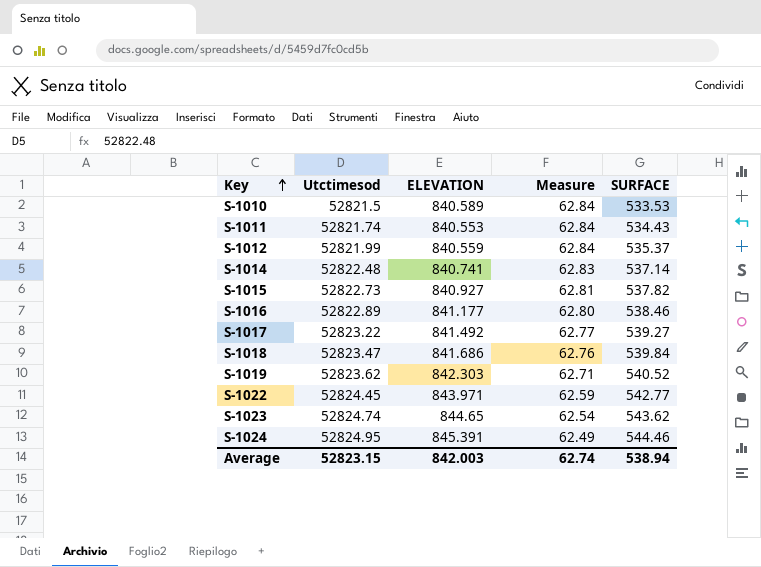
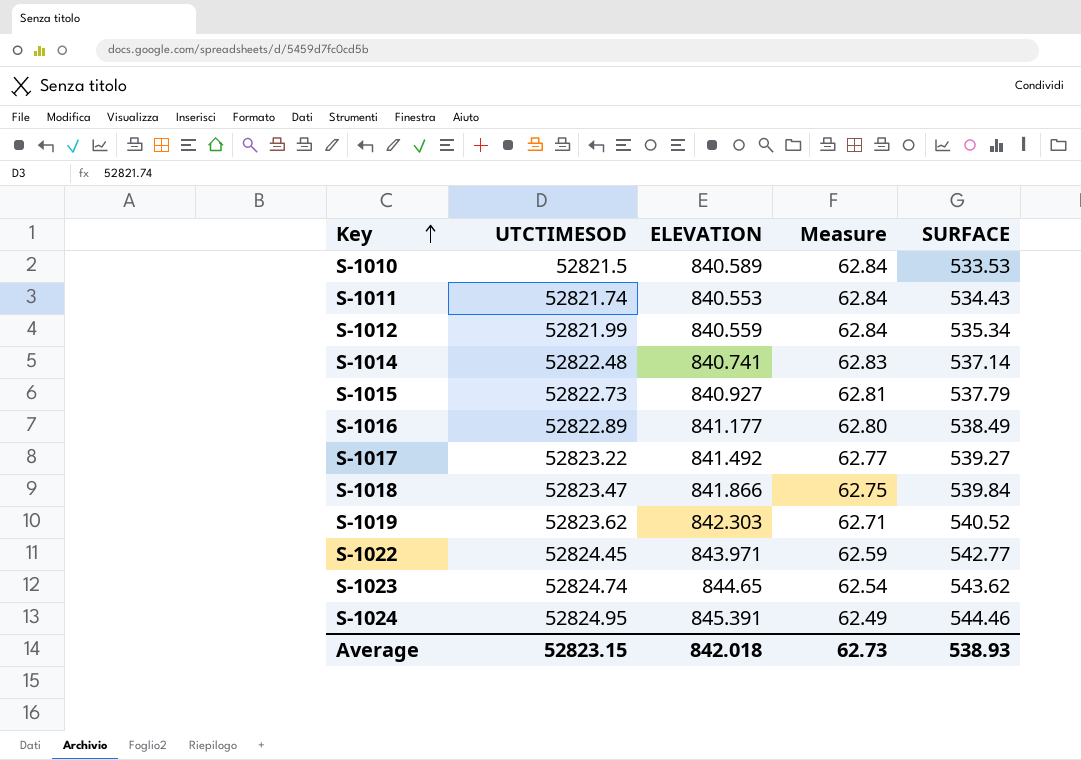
column name: Utctimesod -> UTCTIMESOD
S-1012 | SURFACE: 535.37 -> 535.34
S-1015 | SURFACE: 537.82 -> 537.79
S-1016 | SURFACE: 538.46 -> 538.49
S-1018 | ELEVATION: 841.686 -> 841.866
S-1018 | Measure: 62.76 -> 62.75
Average | ELEVATION: 842.003 -> 842.018
Average | Measure: 62.74 -> 62.73
Average | SURFACE: 538.94 -> 538.93

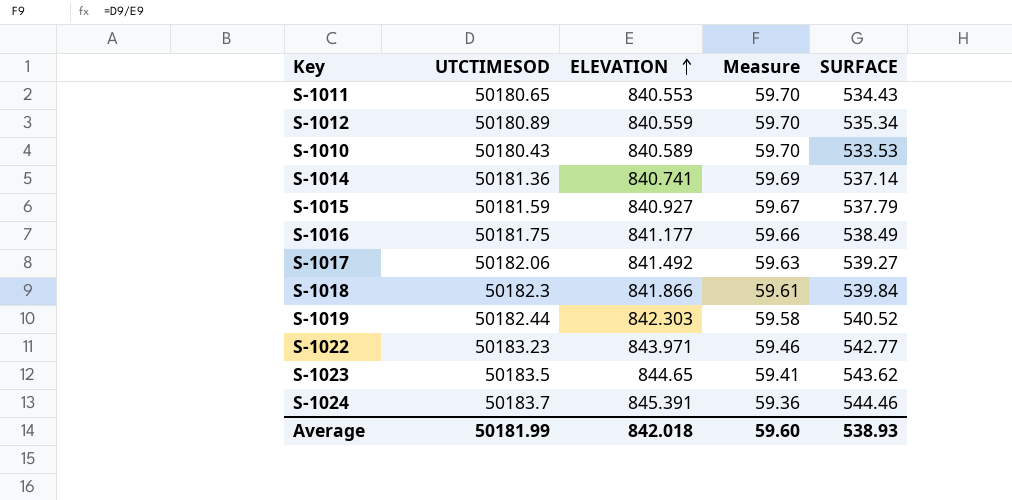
row order: Key ascending -> ELEVATION ascending
S-1011 | UTCTIMESOD: 52821.74 -> 50180.65
S-1011 | Measure: 62.84 -> 59.70
S-1012 | UTCTIMESOD: 52821.99 -> 50180.89
S-1012 | Measure: 62.84 -> 59.70
S-1010 | UTCTIMESOD: 52821.5 -> 50180.43
S-1010 | Measure: 62.84 -> 59.70
S-1014 | UTCTIMESOD: 52822.48 -> 50181.36
S-1014 | Measure: 62.83 -> 59.69
S-1015 | UTCTIMESOD: 52822.73 -> 50181.59
S-1015 | Measure: 62.81 -> 59.67
S-1016 | UTCTIMESOD: 52822.89 -> 50181.75
S-1016 | Measure: 62.80 -> 59.66
S-1017 | UTCTIMESOD: 52823.22 -> 50182.06
S-1017 | Measure: 62.77 -> 59.63
S-1018 | UTCTIMESOD: 52823.47 -> 50182.3
S-1018 | Measure: 62.75 -> 59.61
S-1019 | UTCTIMESOD: 52823.62 -> 50182.44
S-1019 | Measure: 62.71 -> 59.58
S-1022 | UTCTIMESOD: 52824.45 -> 50183.23
S-1022 | Measure: 62.59 -> 59.46
S-1023 | UTCTIMESOD: 52824.74 -> 50183.5
S-1023 | Measure: 62.54 -> 59.41
S-1024 | UTCTIMESOD: 52824.95 -> 50183.7
S-1024 | Measure: 62.49 -> 59.36
Average | UTCTIMESOD: 52823.15 -> 50181.99
Average | Measure: 62.73 -> 59.60

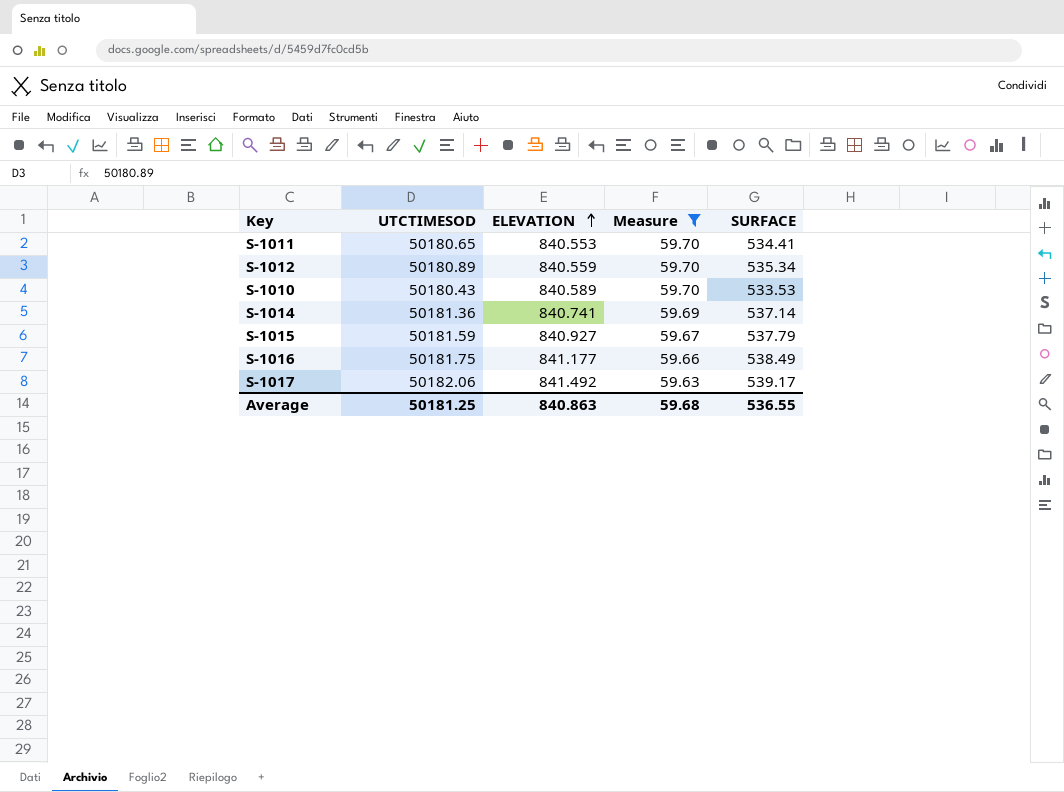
filter: none -> Measure >= 59.63
S-1011 | SURFACE: 534.43 -> 534.41
S-1017 | SURFACE: 539.27 -> 539.17
Average | UTCTIMESOD: 50181.99 -> 50181.25
Average | ELEVATION: 842.018 -> 840.863
Average | Measure: 59.60 -> 59.68
Average | SURFACE: 538.93 -> 536.55

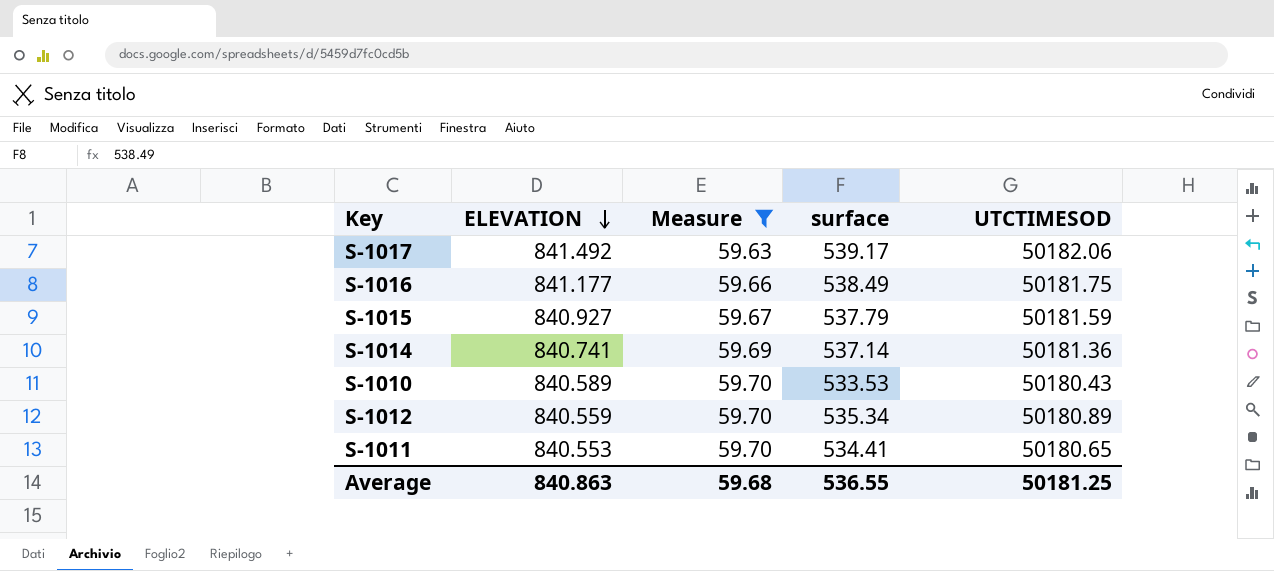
row order: ELEVATION ascending -> ELEVATION descending
column name: SURFACE -> surface
column UTCTIMESOD | position: 2 -> 5

